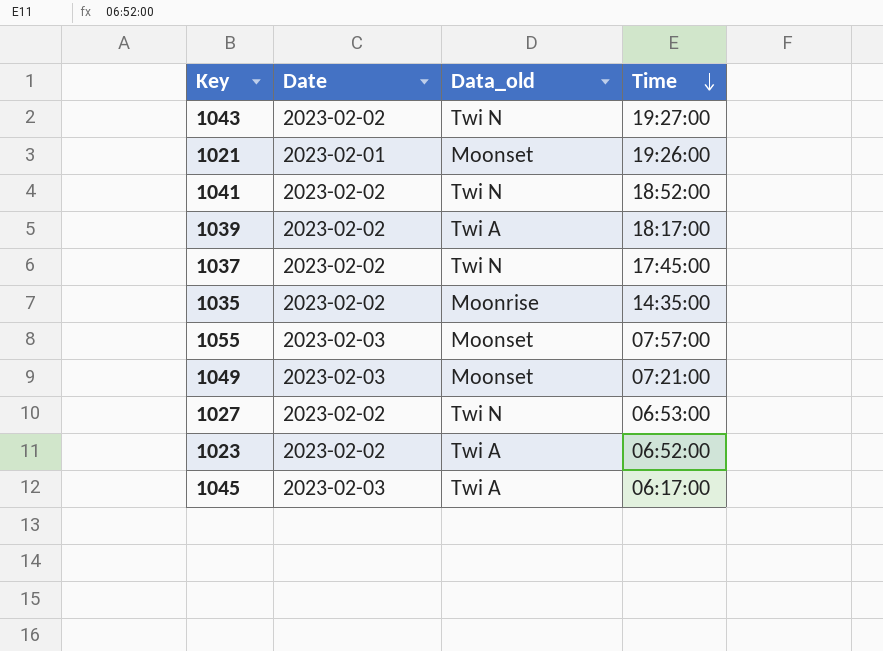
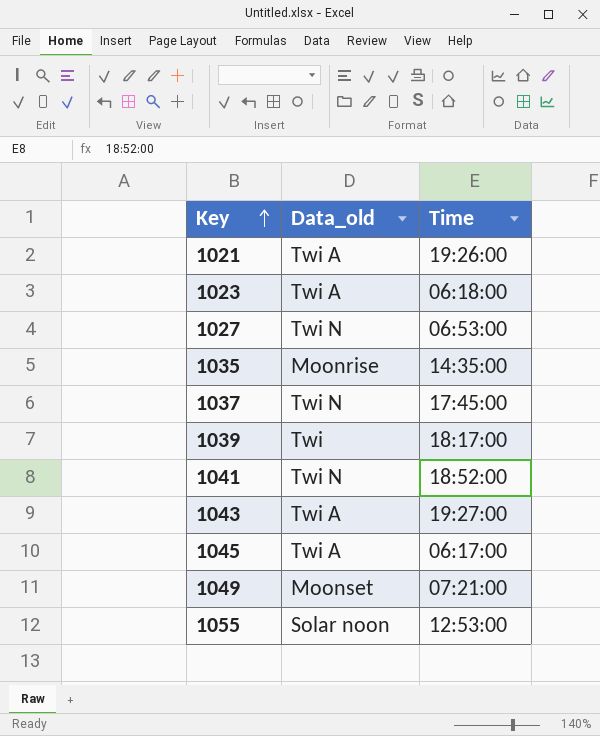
row order: Time descending -> Key ascending
column Date | position: 2 -> none
1021 | Data_old: Moonset -> Twi A
1023 | Time: 06:52:00 -> 06:18:00
1039 | Data_old: Twi A -> Twi
1043 | Data_old: Twi N -> Twi A
1055 | Data_old: Moonset -> Solar noon
1055 | Time: 07:57:00 -> 12:53:00

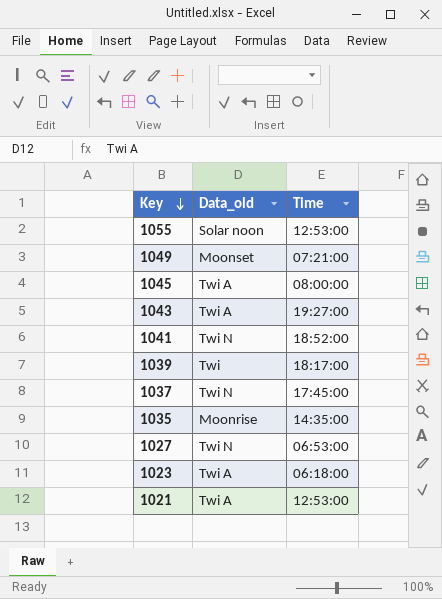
row order: Key ascending -> Key descending
1045 | Time: 06:17:00 -> 08:00:00
1021 | Time: 19:26:00 -> 12:53:00

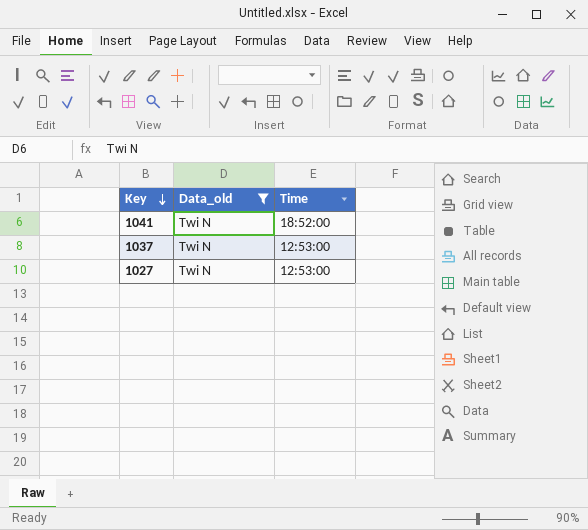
filter: none -> Data_old = Twi N
1037 | Time: 17:45:00 -> 12:53:00
1027 | Time: 06:53:00 -> 12:53:00

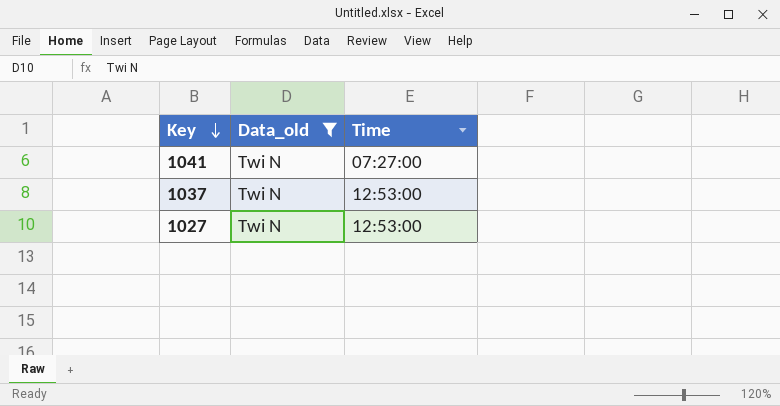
1041 | Time: 18:52:00 -> 07:27:00

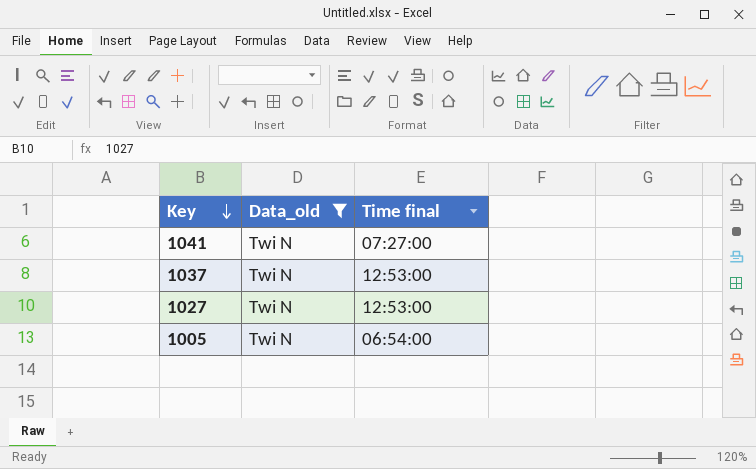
column name: Time -> Time final
row 1005: none -> Twi N | 06:54:00

